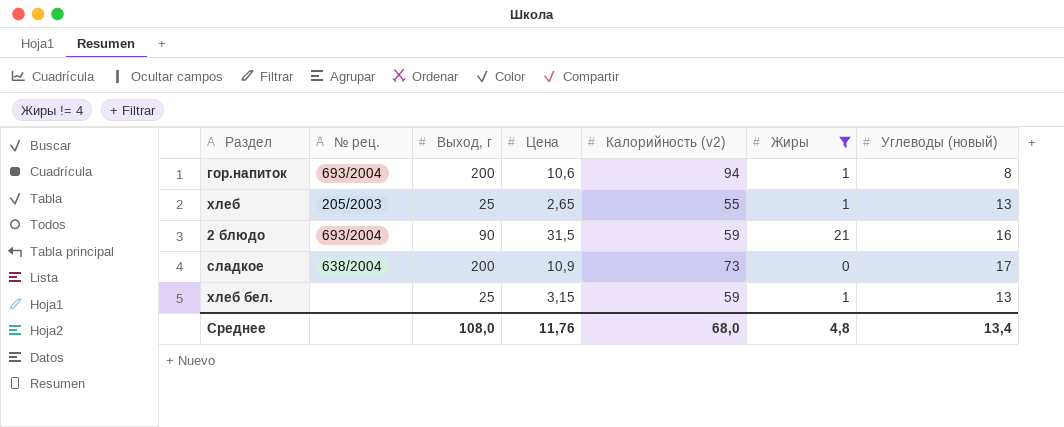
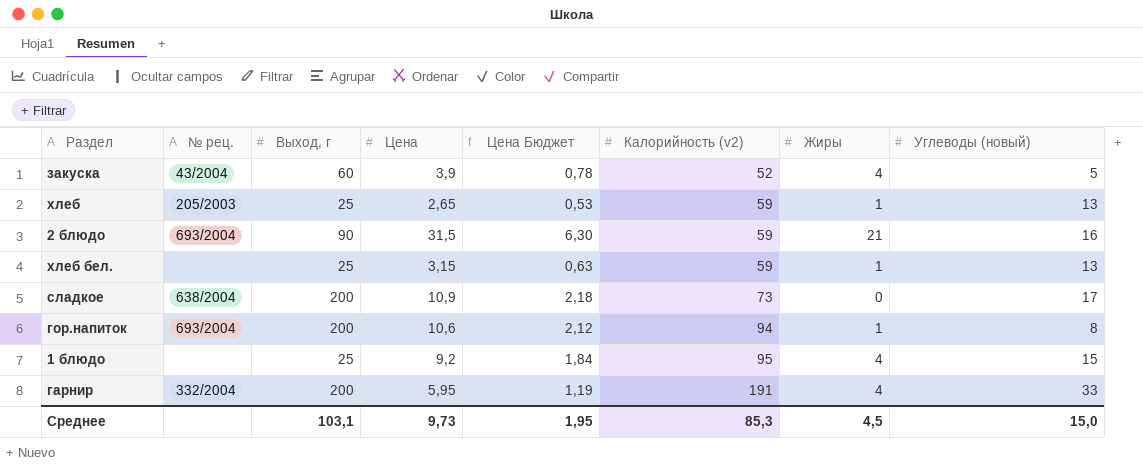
filter: Жиры != 4 -> none
row order: none -> Калорийность (v2) ascending
column Цена Бюджет | formula: none -> [Цена] * 0,2
хлеб | Калорийность (v2): 55 -> 59
Среднее | Выход, г: 108,0 -> 103,1
Среднее | Цена: 11,76 -> 9,73
Среднее | Калорийность (v2): 68,0 -> 85,3
Среднее | Жиры: 4,8 -> 4,5
Среднее | Углеводы (новый): 13,4 -> 15,0

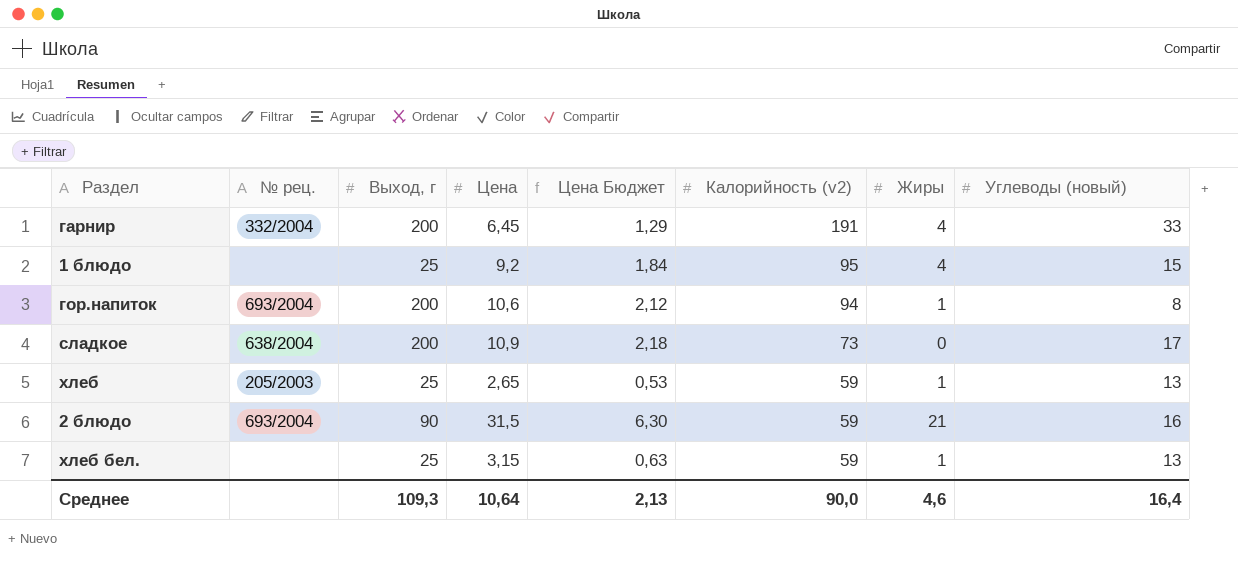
row order: Калорийность (v2) ascending -> Калорийность (v2) descending
row закуска: 43/2004 | 60 | 3,9 | 0,78 | 52 | 4 | 5 -> none
гарнир | Цена: 5,95 -> 6,45
гарнир | Цена Бюджет: 1,19 -> 1,29
Среднее | Выход, г: 103,1 -> 109,3
Среднее | Цена: 9,73 -> 10,64
Среднее | Цена Бюджет: 1,95 -> 2,13
Среднее | Калорийность (v2): 85,3 -> 90,0
Среднее | Жиры: 4,5 -> 4,6
Среднее | Углеводы (новый): 15,0 -> 16,4

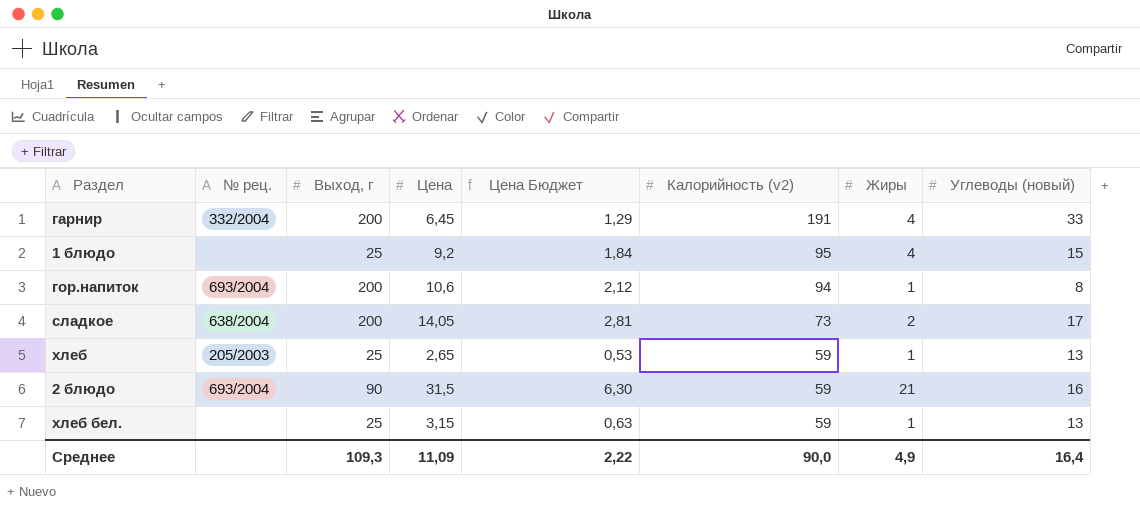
сладкое | Цена: 10,9 -> 14,05
сладкое | Цена Бюджет: 2,18 -> 2,81
сладкое | Жиры: 0 -> 2
Среднее | Цена: 10,64 -> 11,09
Среднее | Цена Бюджет: 2,13 -> 2,22
Среднее | Жиры: 4,6 -> 4,9

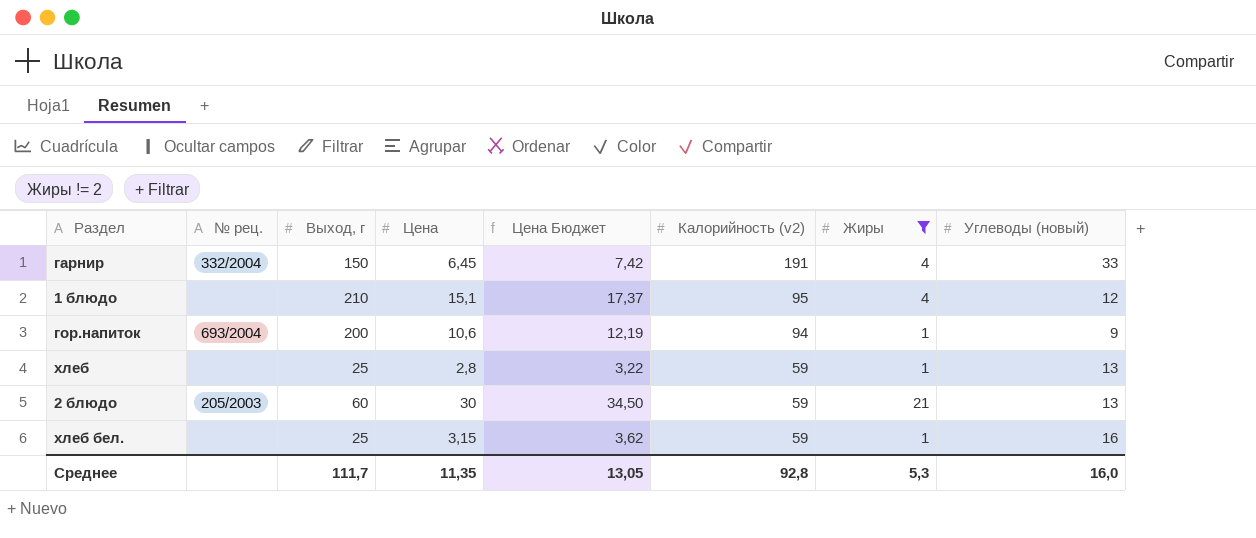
filter: none -> Жиры != 2
column Цена Бюджет | formula: [Цена] * 0,2 -> [Цена] * 1,15
гарнир | Выход, г: 200 -> 150
1 блюдо | Выход, г: 25 -> 210
1 блюдо | Цена: 9,2 -> 15,1
1 блюдо | Углеводы (новый): 15 -> 12
гор.напиток | Углеводы (новый): 8 -> 9
хлеб | № рец.: 205/2003 -> none
хлеб | Цена: 2,65 -> 2,8
2 блюдо | № рец.: 693/2004 -> 205/2003
2 блюдо | Выход, г: 90 -> 60
2 блюдо | Цена: 31,5 -> 30
2 блюдо | Углеводы (новый): 16 -> 13
хлеб бел. | Углеводы (новый): 13 -> 16
Среднее | Выход, г: 109,3 -> 111,7
Среднее | Цена: 11,09 -> 11,35
Среднее | Цена Бюджет: 2,22 -> 13,05
Среднее | Калорийность (v2): 90,0 -> 92,8
Среднее | Жиры: 4,9 -> 5,3
Среднее | Углеводы (новый): 16,4 -> 16,0

